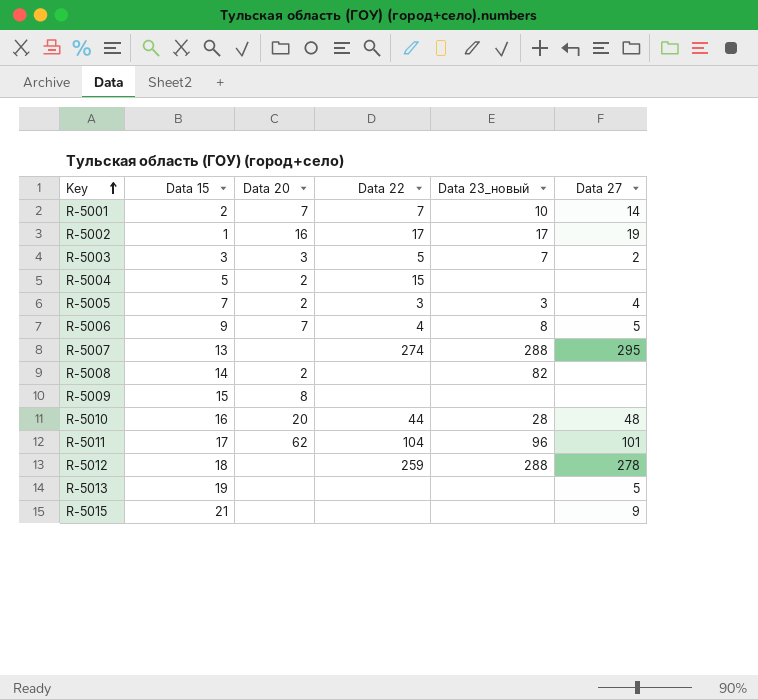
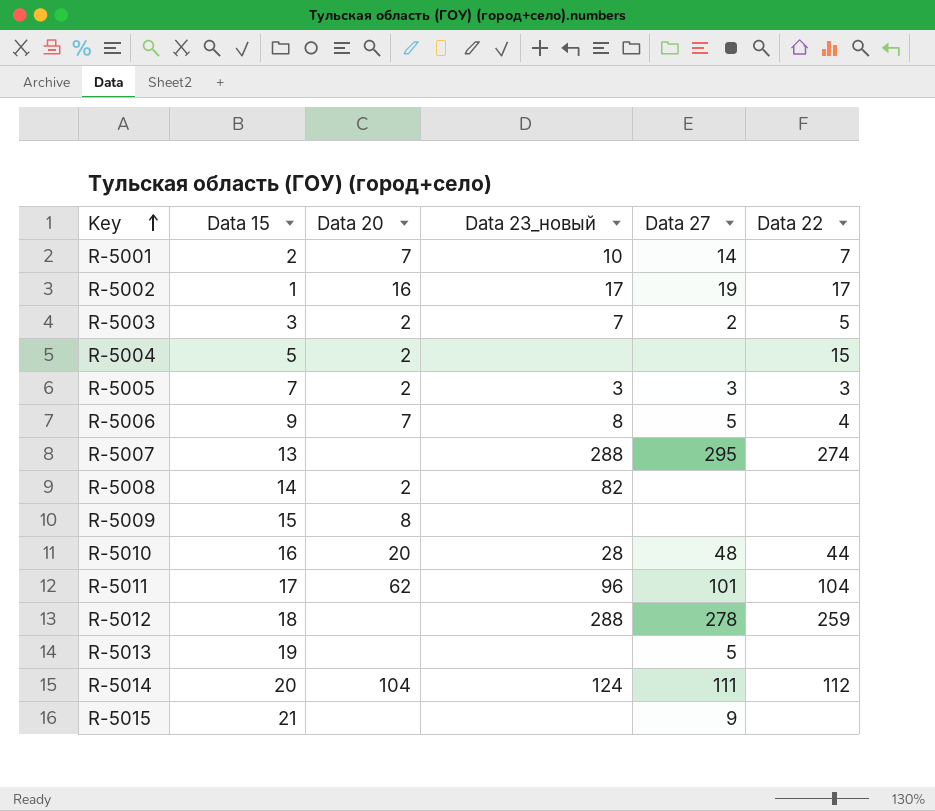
column Data 22 | position: 4 -> 6
R-5003 | Data 20: 3 -> 2
R-5005 | Data 27: 4 -> 3
row R-5014: none -> 20 | 104 | 124 | 111 | 112

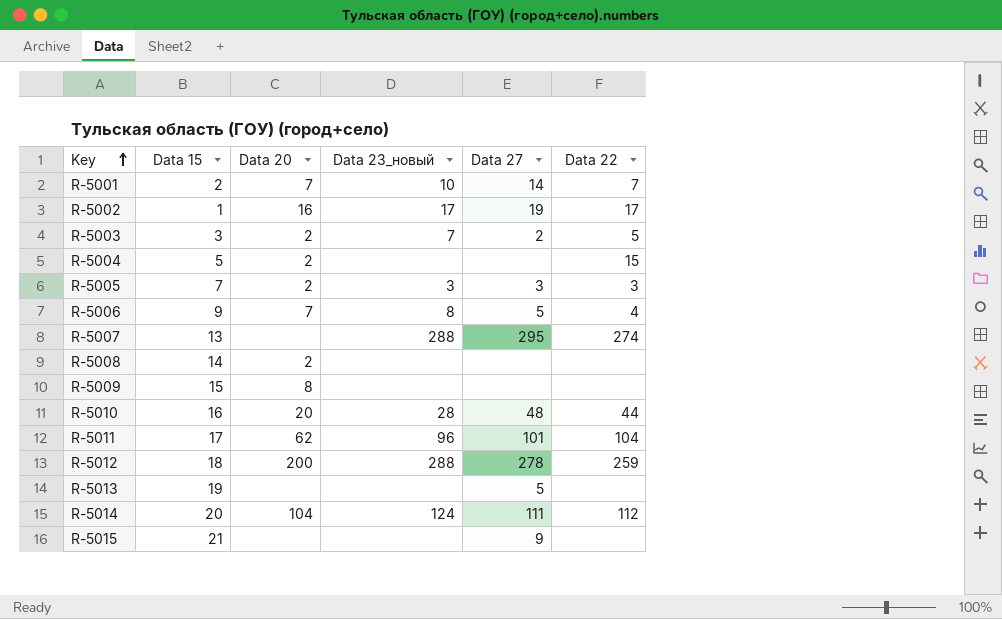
R-5008 | Data 23_новый: 82 -> none
R-5012 | Data 20: none -> 200

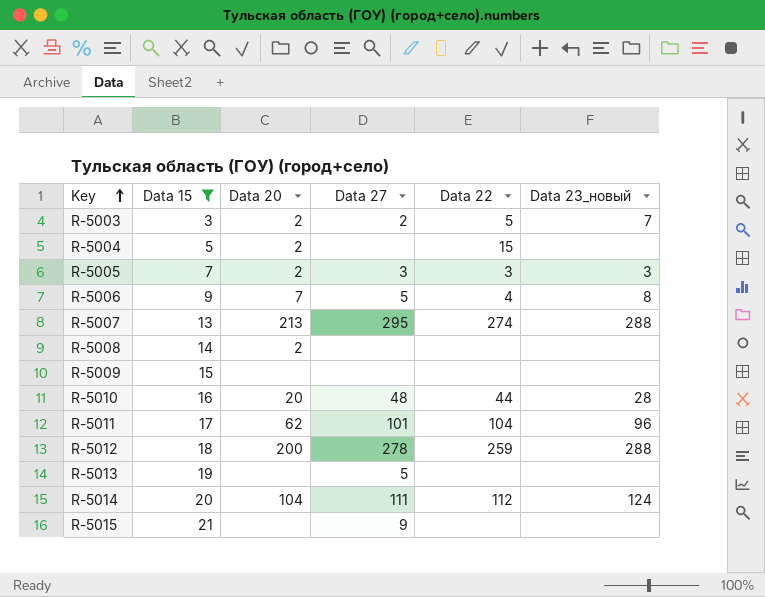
filter: none -> Data 15 >= 3
column Data 23_новый | position: 4 -> 6
R-5007 | Data 20: none -> 213
R-5009 | Data 20: 8 -> none

